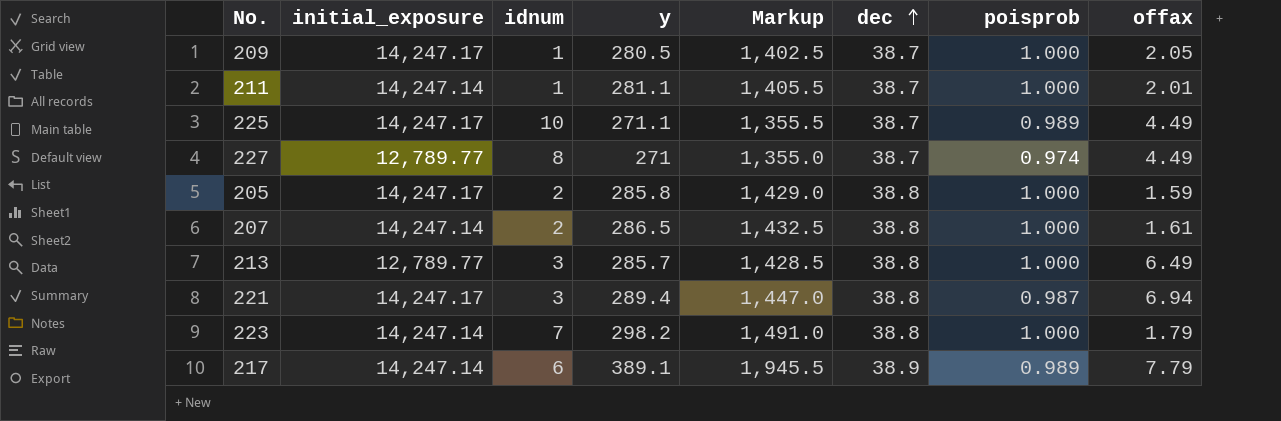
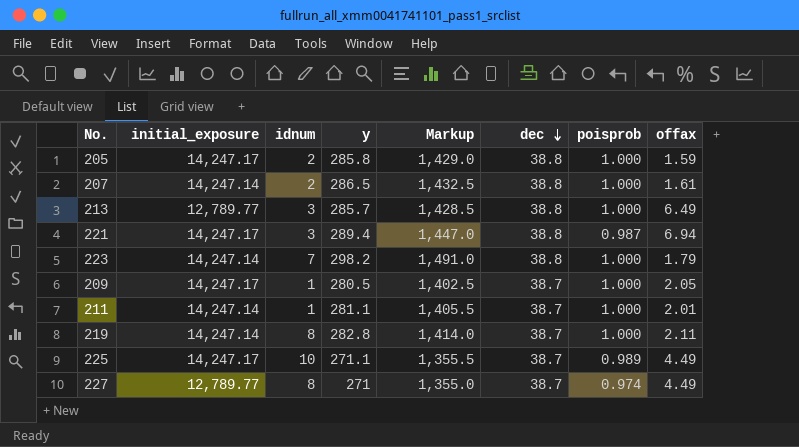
row order: dec ascending -> dec descending
row 217: 14,247.14 | 6 | 389.1 | 1,945.5 | 38.9 | 0.989 | 7.79 -> none
row 219: none -> 14,247.14 | 8 | 282.8 | 1,414.0 | 38.7 | 1.000 | 2.11

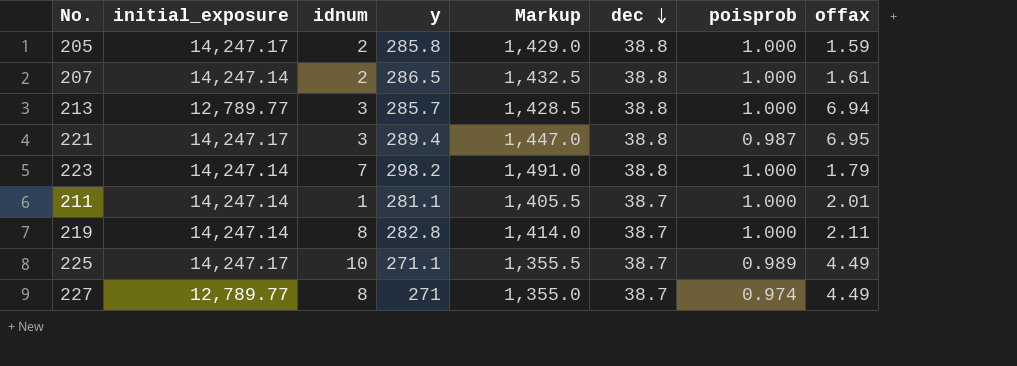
row 209: 14,247.17 | 1 | 280.5 | 1,402.5 | 38.7 | 1.000 | 2.05 -> none
213 | offax: 6.49 -> 6.94
221 | offax: 6.94 -> 6.95

